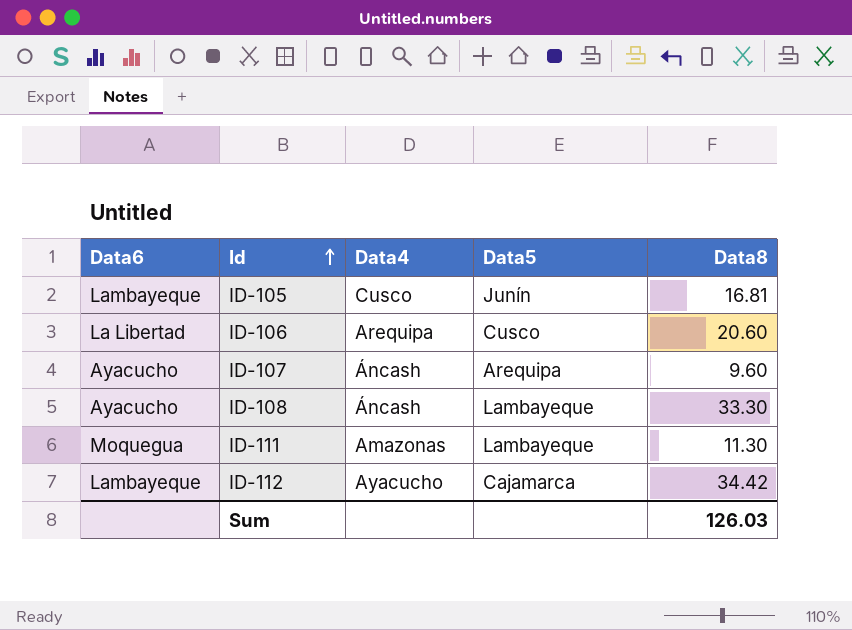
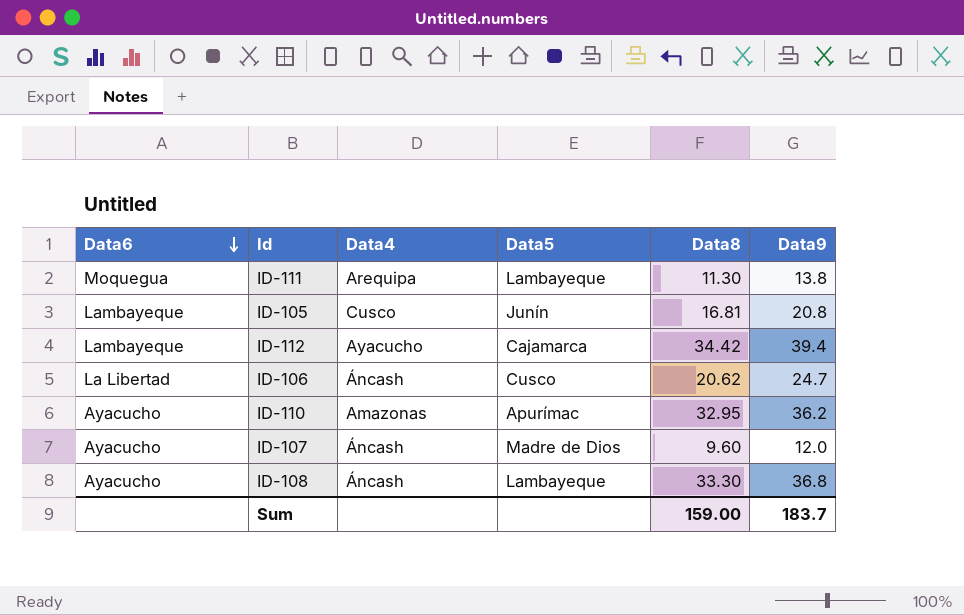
row order: Id ascending -> Data6 descending
column Data9 | position: none -> 6
ID-111 | Data4: Amazonas -> Arequipa
ID-106 | Data4: Arequipa -> Áncash
ID-106 | Data8: 20.60 -> 20.62
row ID-110: none -> Ayacucho | Amazonas | Apurímac | 32.95 | 36.2
ID-107 | Data5: Arequipa -> Madre de Dios
Sum | Data8: 126.03 -> 159.00

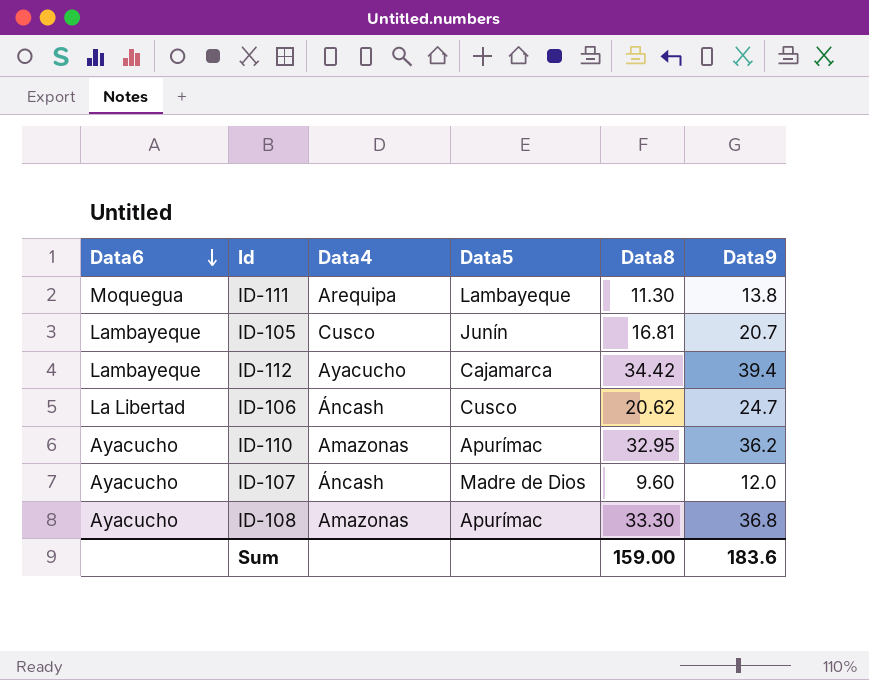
ID-105 | Data9: 20.8 -> 20.7
ID-108 | Data4: Áncash -> Amazonas
ID-108 | Data5: Lambayeque -> Apurímac
Sum | Data9: 183.7 -> 183.6

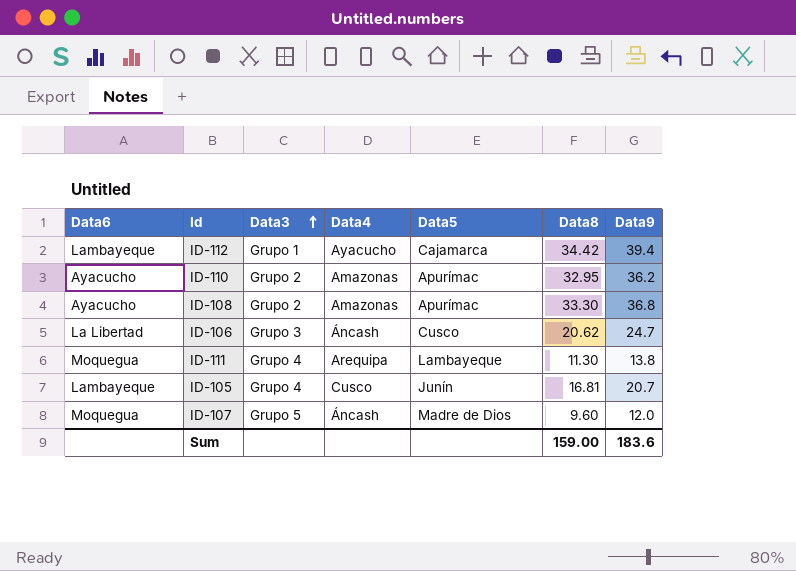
row order: Data6 descending -> Data3 ascending
column Data3 | position: none -> 3
ID-107 | Data6: Ayacucho -> Moquegua

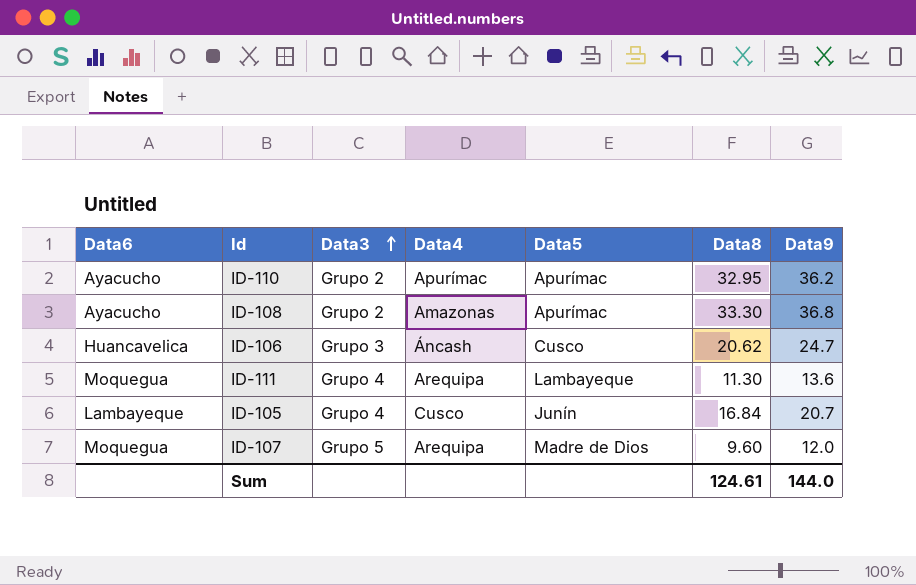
row ID-112: Lambayeque | Grupo 1 | Ayacucho | Cajamarca | 34.42 | 39.4 -> none
ID-110 | Data4: Amazonas -> Apurímac
ID-106 | Data6: La Libertad -> Huancavelica
ID-111 | Data9: 13.8 -> 13.6
ID-105 | Data8: 16.81 -> 16.84
ID-107 | Data4: Áncash -> Arequipa
Sum | Data8: 159.00 -> 124.61
Sum | Data9: 183.6 -> 144.0

